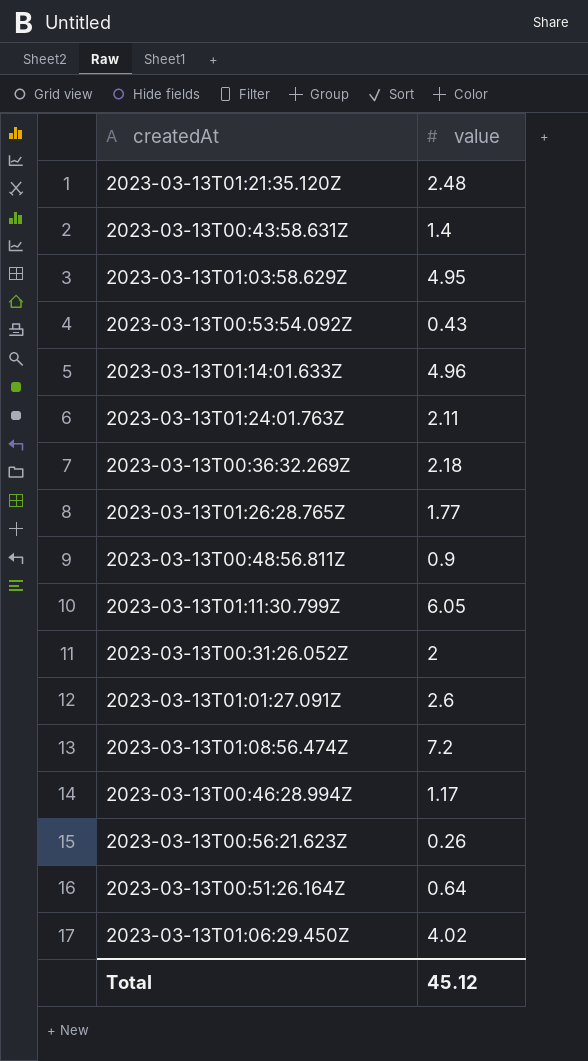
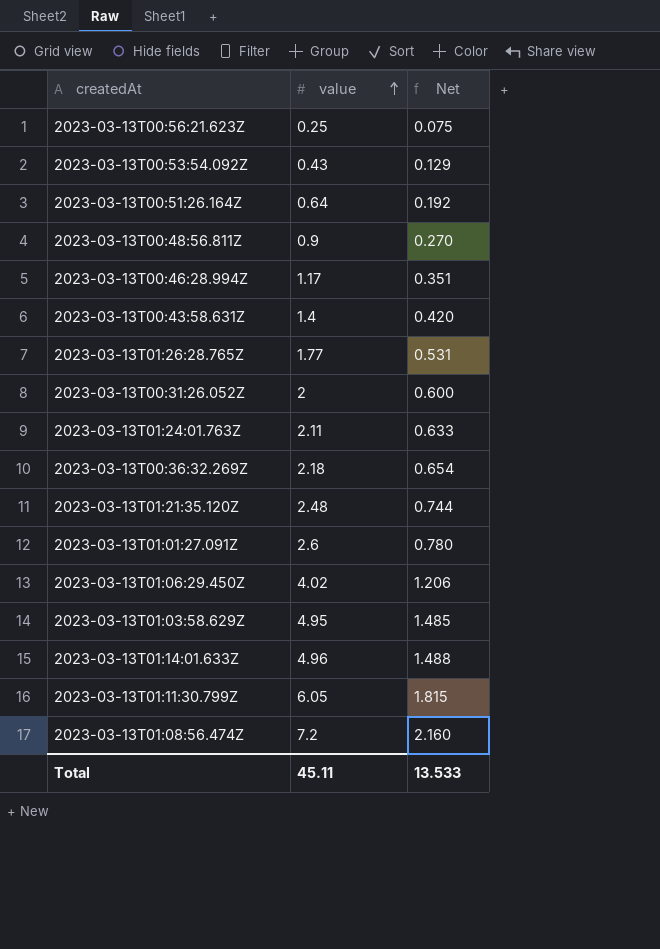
row order: none -> value ascending
column Net | formula: none -> [value] * 0.3
2023-03-13T00:56:21.623Z | value: 0.26 -> 0.25
Total | value: 45.12 -> 45.11

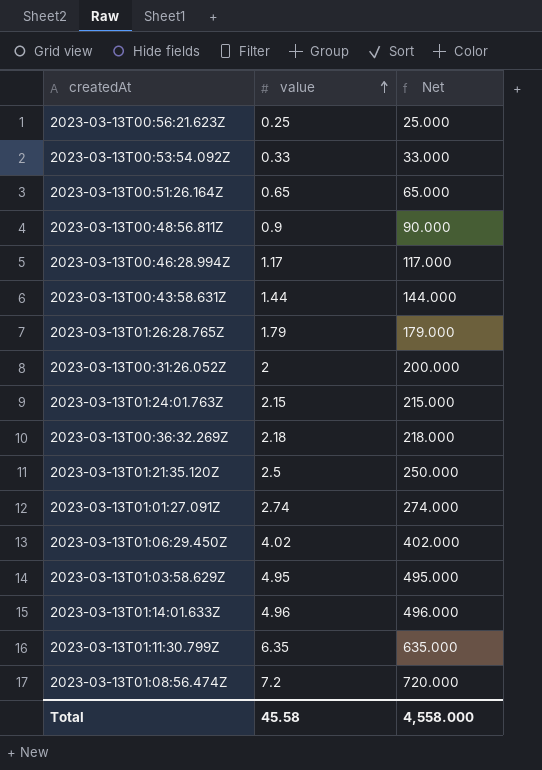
column Net | formula: [value] * 0.3 -> [value] * 100
2023-03-13T00:53:54.092Z | value: 0.43 -> 0.33
2023-03-13T00:51:26.164Z | value: 0.64 -> 0.65
2023-03-13T00:43:58.631Z | value: 1.4 -> 1.44
2023-03-13T01:26:28.765Z | value: 1.77 -> 1.79
2023-03-13T01:24:01.763Z | value: 2.11 -> 2.15
2023-03-13T01:21:35.120Z | value: 2.48 -> 2.5
2023-03-13T01:01:27.091Z | value: 2.6 -> 2.74
2023-03-13T01:11:30.799Z | value: 6.05 -> 6.35
Total | value: 45.11 -> 45.58
Total | Net: 13.533 -> 4,558.000

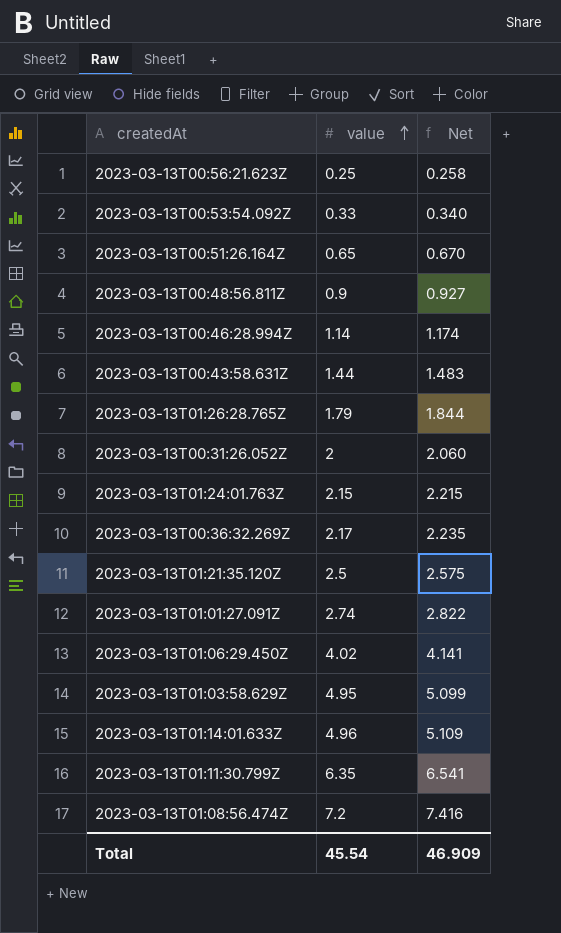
column Net | formula: [value] * 100 -> [value] * 1.03
2023-03-13T00:46:28.994Z | value: 1.17 -> 1.14
2023-03-13T00:36:32.269Z | value: 2.18 -> 2.17
Total | value: 45.58 -> 45.54
Total | Net: 4,558.000 -> 46.909

